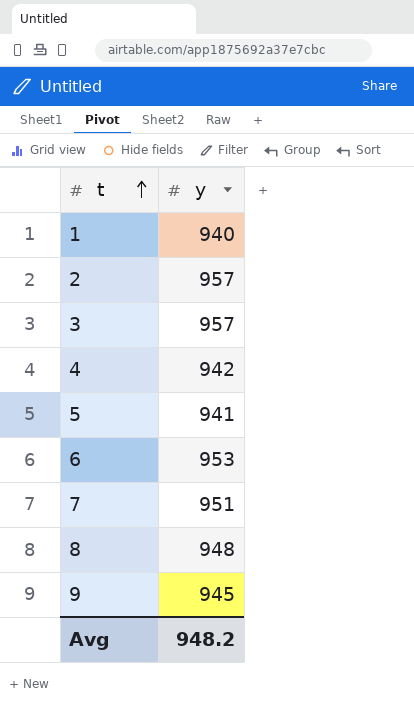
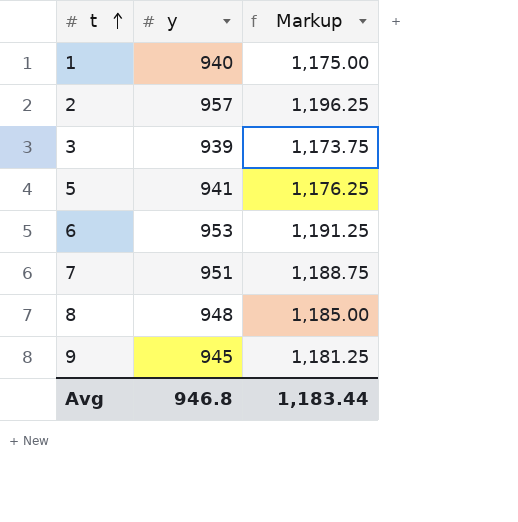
column Markup | formula: none -> [y] * 1.25
row 4: 942 -> none
3 | y: 957 -> 939
Avg | y: 948.2 -> 946.8

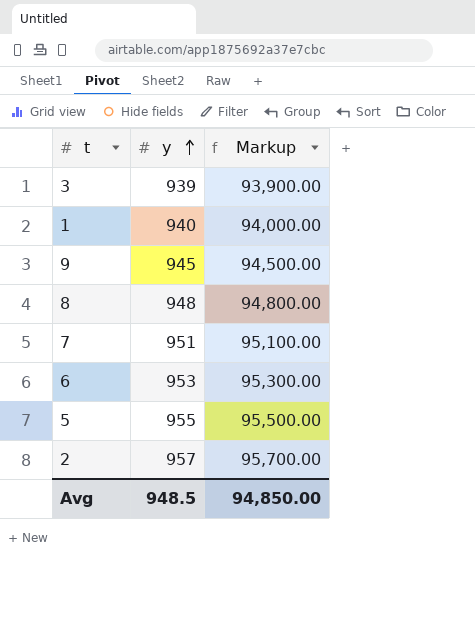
row order: t ascending -> y ascending
column Markup | formula: [y] * 1.25 -> [y] * 100
5 | y: 941 -> 955
Avg | y: 946.8 -> 948.5
Avg | Markup: 1,183.44 -> 94,850.00

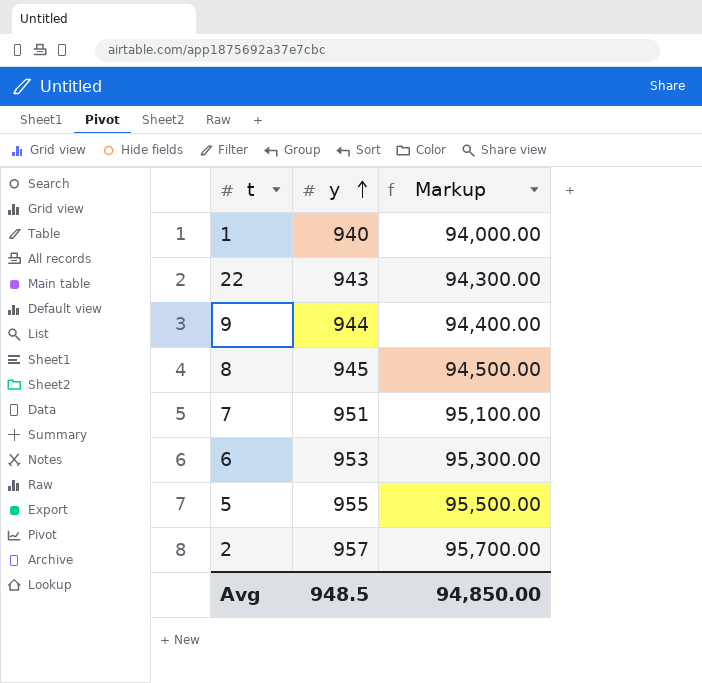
row 3: 939 | 93,900.00 -> none
row 22: none -> 943 | 94,300.00
9 | y: 945 -> 944
9 | Markup: 94,500.00 -> 94,400.00
8 | y: 948 -> 945
8 | Markup: 94,800.00 -> 94,500.00

